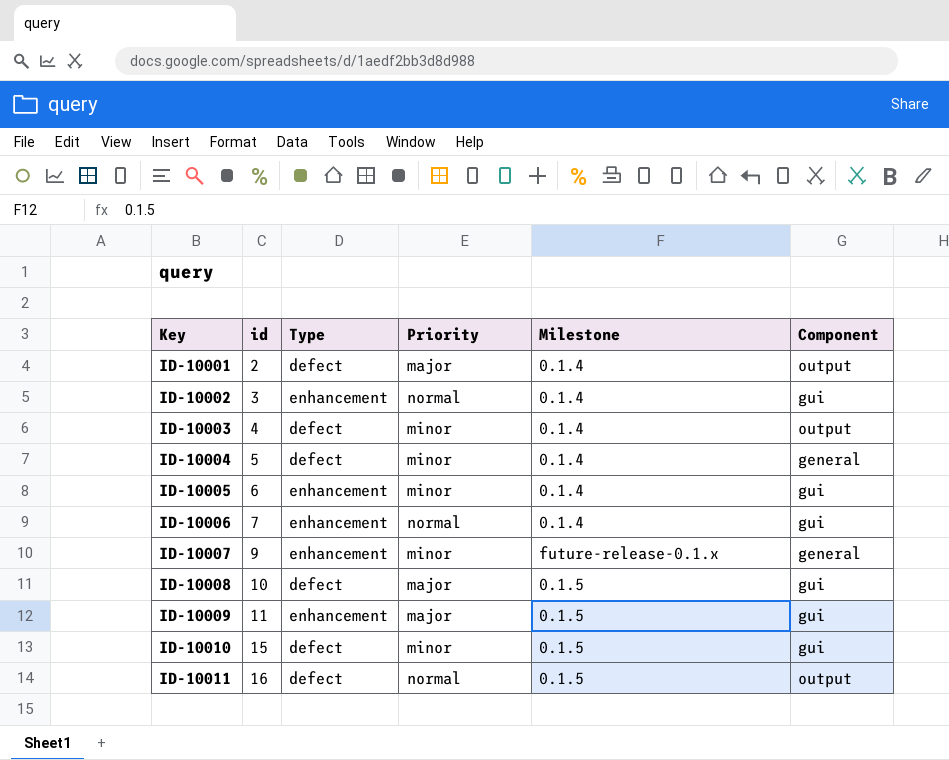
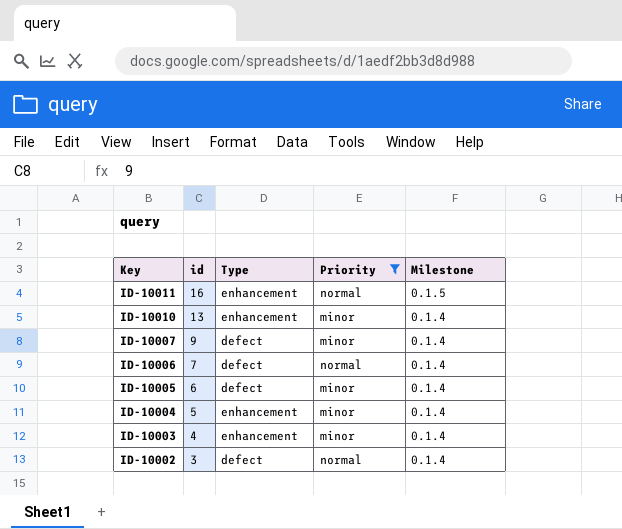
filter: none -> Priority != major
row order: Key ascending -> Key descending
column Component | position: 6 -> none
ID-10011 | Type: defect -> enhancement
ID-10010 | id: 15 -> 13
ID-10010 | Type: defect -> enhancement
ID-10010 | Milestone: 0.1.5 -> 0.1.4
ID-10007 | Type: enhancement -> defect
ID-10007 | Milestone: future-release-0.1.x -> 0.1.4
ID-10006 | Type: enhancement -> defect
ID-10005 | Type: enhancement -> defect
ID-10004 | Type: defect -> enhancement
ID-10003 | Type: defect -> enhancement
ID-10002 | Type: enhancement -> defect

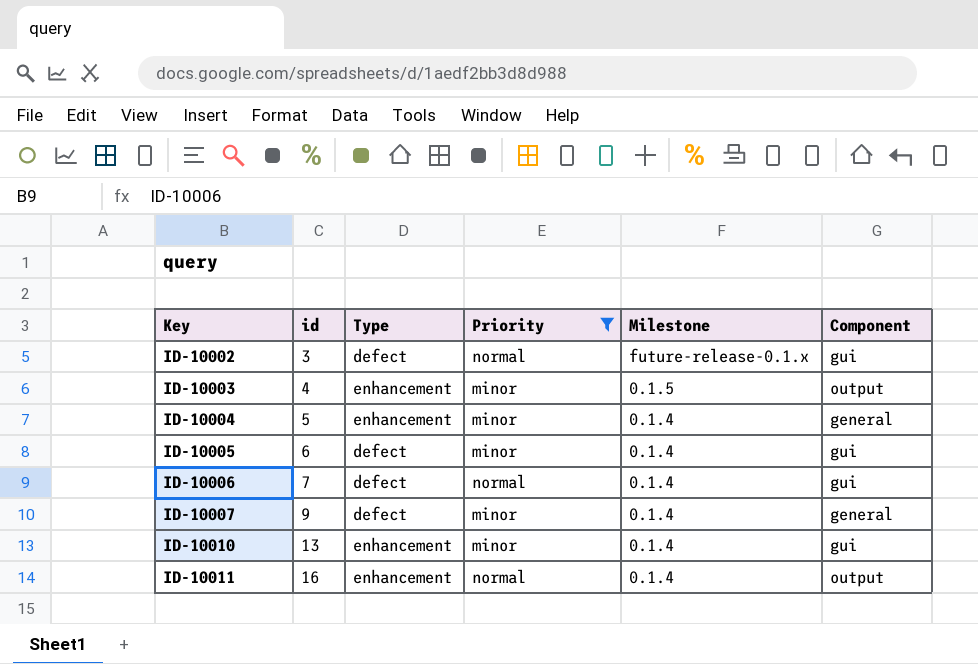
row order: Key descending -> Key ascending
column Component | position: none -> 6
ID-10002 | Milestone: 0.1.4 -> future-release-0.1.x
ID-10003 | Milestone: 0.1.4 -> 0.1.5
ID-10011 | Milestone: 0.1.5 -> 0.1.4

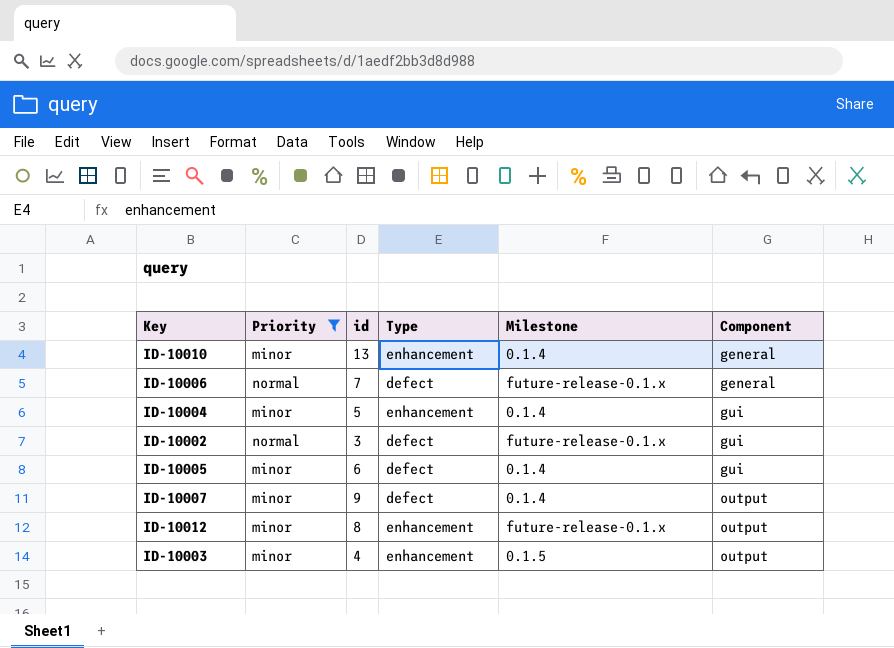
row order: Key ascending -> Component ascending
column Priority | position: 4 -> 2
row ID-10011: 16 | enhancement | normal | 0.1.4 | output -> none
ID-10010 | Component: gui -> general
ID-10006 | Milestone: 0.1.4 -> future-release-0.1.x
ID-10006 | Component: gui -> general
ID-10004 | Component: general -> gui
ID-10007 | Component: general -> output
row ID-10012: none -> minor | 8 | enhancement | future-release-0.1.x | output

